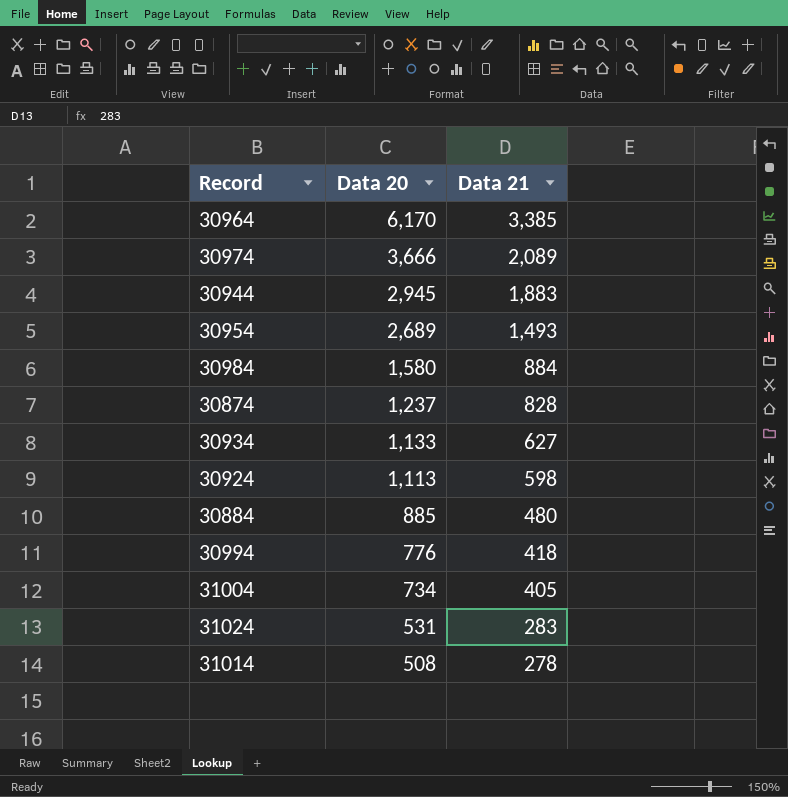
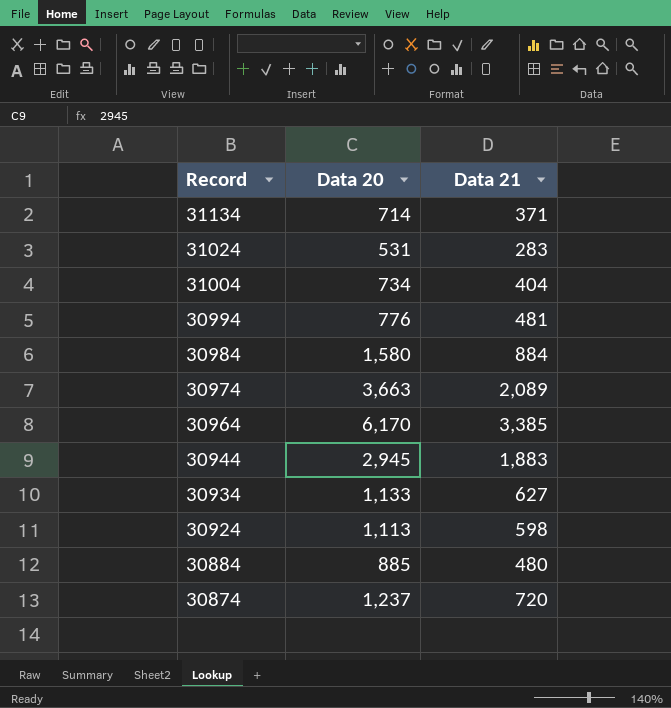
row order: Data 20 descending -> Record descending
row 30954: 2,689 | 1,493 -> none
row 31014: 508 | 278 -> none
row 31134: none -> 714 | 371
31004 | Data 21: 405 -> 404
30994 | Data 21: 418 -> 481
30974 | Data 20: 3,666 -> 3,663
30874 | Data 21: 828 -> 720

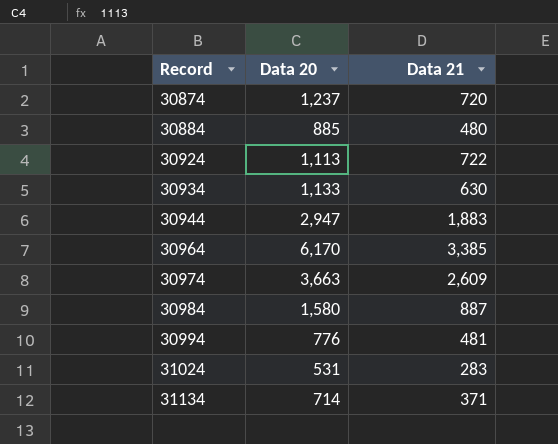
row order: Record descending -> Record ascending
row 31004: 734 | 404 -> none
30924 | Data 21: 598 -> 722
30934 | Data 21: 627 -> 630
30944 | Data 20: 2,945 -> 2,947
30974 | Data 21: 2,089 -> 2,609
30984 | Data 21: 884 -> 887

